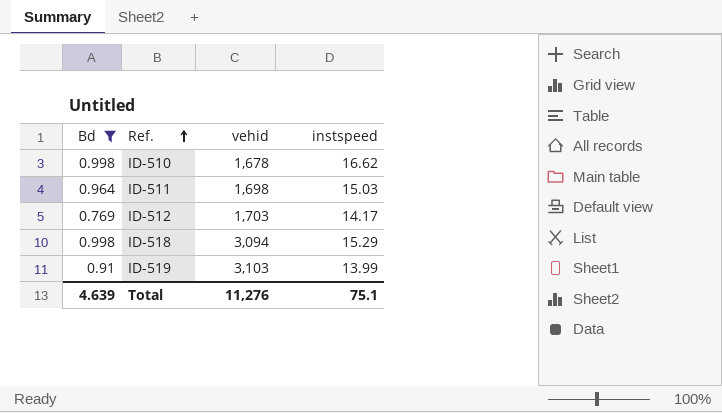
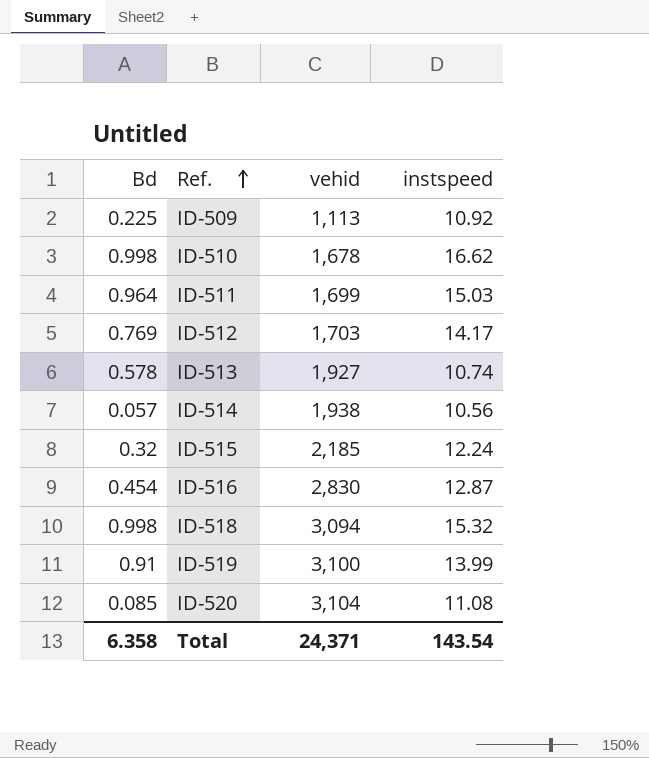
filter: Bd >= 0.769 -> none
ID-511 | vehid: 1,698 -> 1,699
ID-518 | instspeed: 15.29 -> 15.32
ID-519 | vehid: 3,103 -> 3,100
Total | Bd: 4.639 -> 6.358
Total | vehid: 11,276 -> 24,371
Total | instspeed: 75.1 -> 143.54

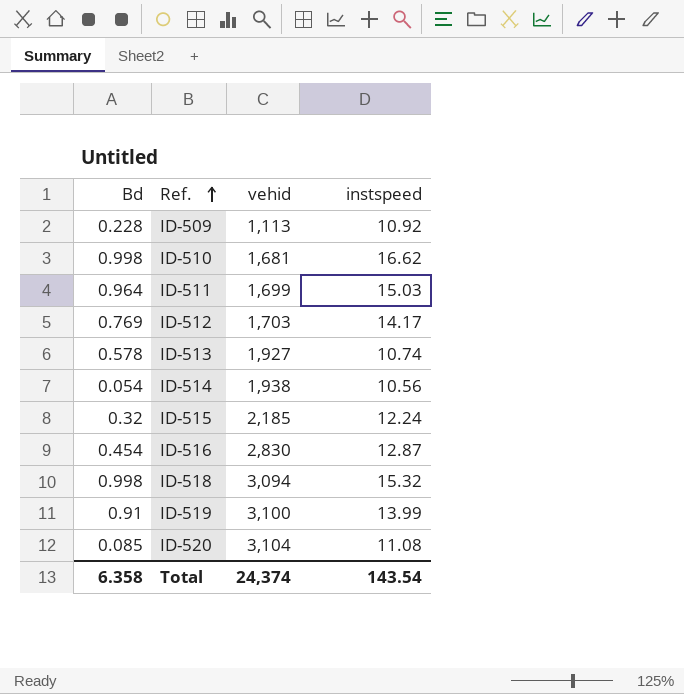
ID-509 | Bd: 0.225 -> 0.228
ID-510 | vehid: 1,678 -> 1,681
ID-514 | Bd: 0.057 -> 0.054
Total | vehid: 24,371 -> 24,374

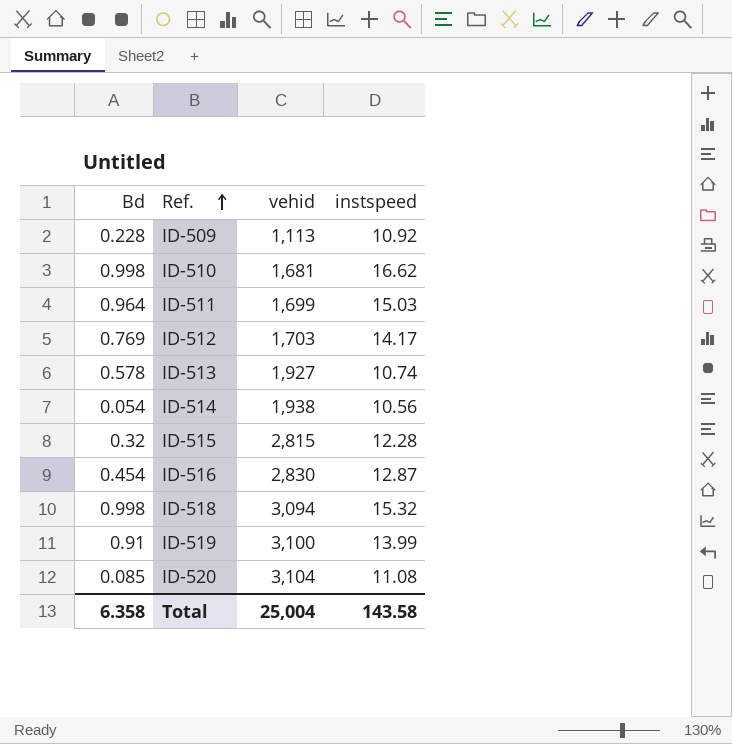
ID-515 | vehid: 2,185 -> 2,815
ID-515 | instspeed: 12.24 -> 12.28
Total | vehid: 24,374 -> 25,004
Total | instspeed: 143.54 -> 143.58

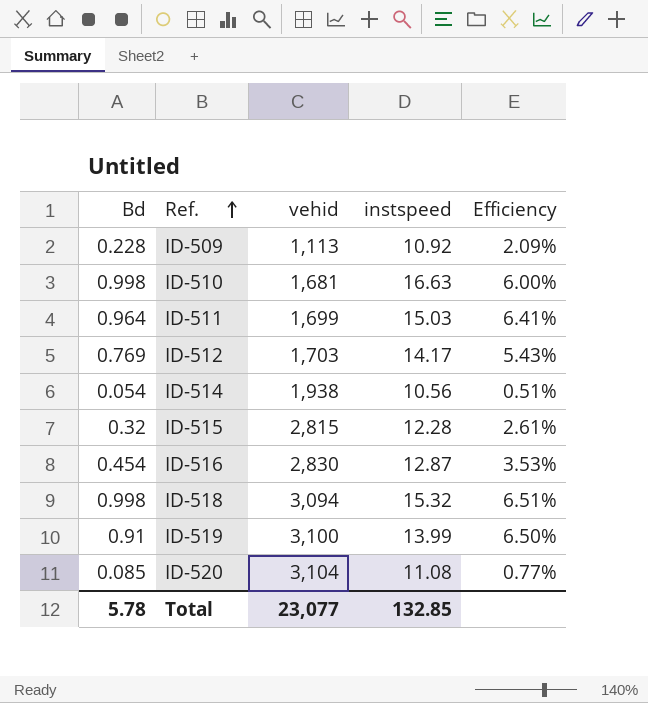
column Efficiency | formula: none -> [Bd] / [instspeed]
row ID-513: 0.578 | 1,927 | 10.74 -> none
ID-510 | instspeed: 16.62 -> 16.63
Total | Bd: 6.358 -> 5.78
Total | vehid: 25,004 -> 23,077
Total | instspeed: 143.58 -> 132.85

